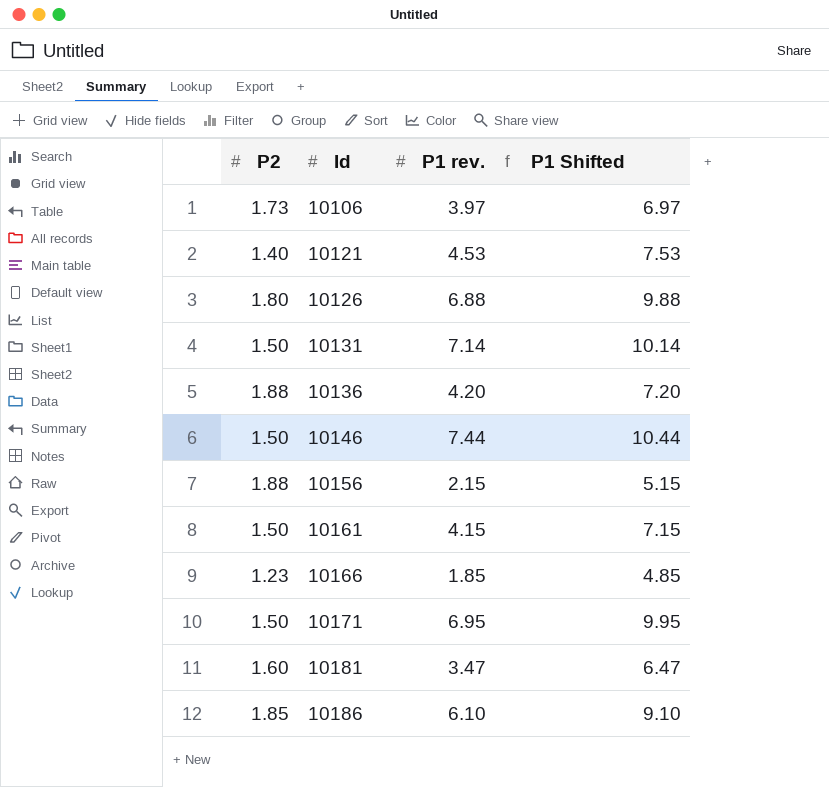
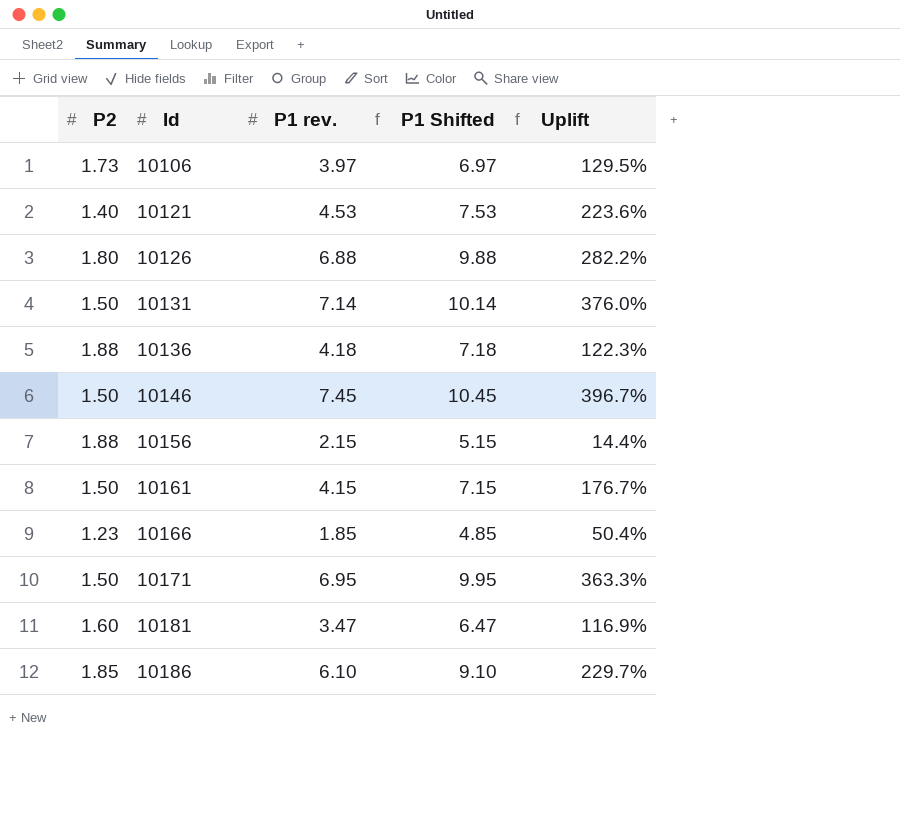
column Uplift | formula: none -> ([P1 rev.] - [P2]) / [P2]
10136 | P1 rev.: 4.20 -> 4.18
10136 | P1 Shifted: 7.20 -> 7.18
10146 | P1 rev.: 7.44 -> 7.45
10146 | P1 Shifted: 10.44 -> 10.45

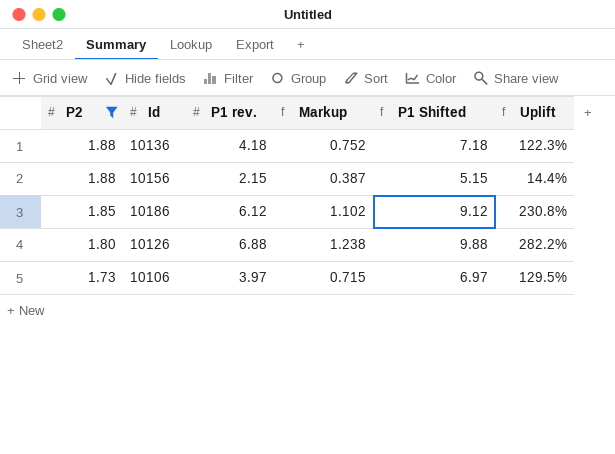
filter: none -> P2 >= 1.73
row order: Id ascending -> P2 descending
column Markup | formula: none -> [P1 rev.] * 0.18
10186 | P1 rev.: 6.10 -> 6.12
10186 | P1 Shifted: 9.10 -> 9.12
10186 | Uplift: 229.7% -> 230.8%

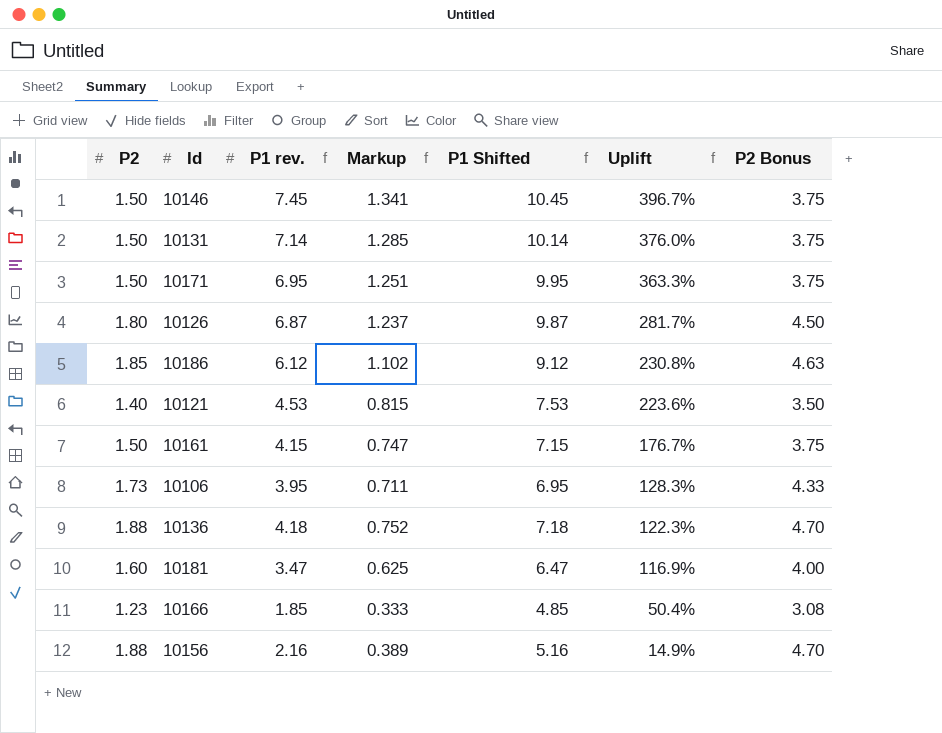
filter: P2 >= 1.73 -> none
row order: P2 descending -> Uplift descending
column P2 Bonus | formula: none -> [P2] * 2.5
10126 | P1 rev.: 6.88 -> 6.87
10126 | Markup: 1.238 -> 1.237
10126 | P1 Shifted: 9.88 -> 9.87
10126 | Uplift: 282.2% -> 281.7%
10106 | P1 rev.: 3.97 -> 3.95
10106 | Markup: 0.715 -> 0.711
10106 | P1 Shifted: 6.97 -> 6.95
10106 | Uplift: 129.5% -> 128.3%
10156 | P1 rev.: 2.15 -> 2.16
10156 | Markup: 0.387 -> 0.389
10156 | P1 Shifted: 5.15 -> 5.16
10156 | Uplift: 14.4% -> 14.9%

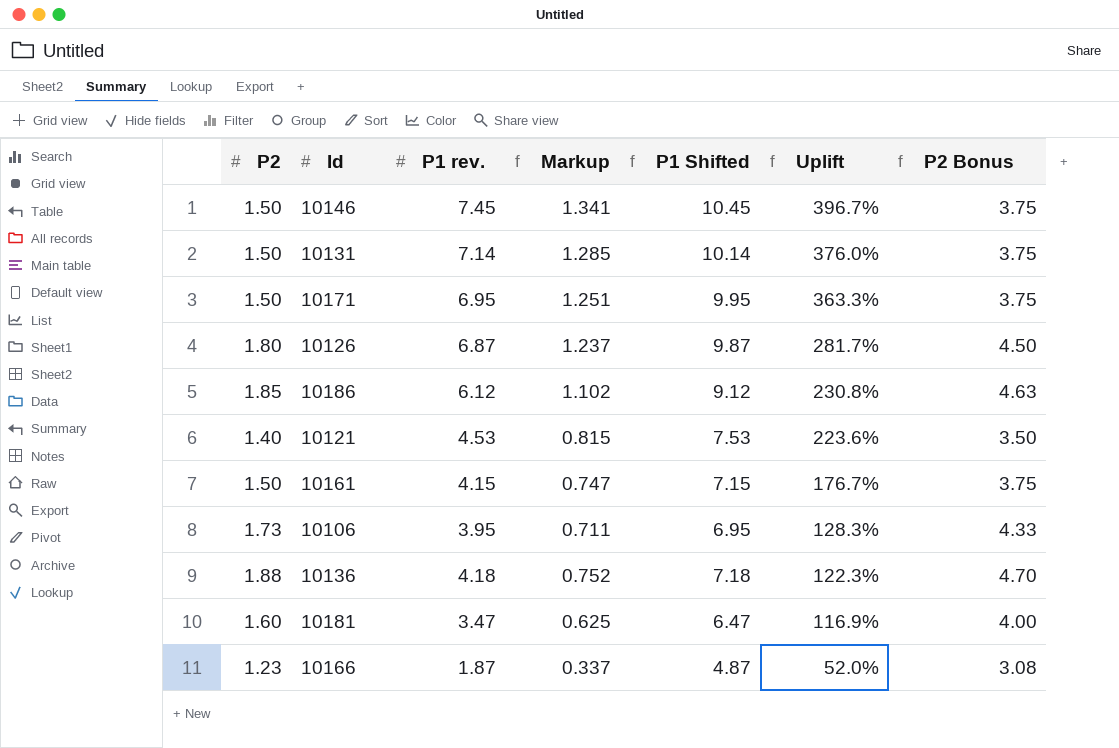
row 10156: 1.88 | 2.16 | 0.389 | 5.16 | 14.9% | 4.70 -> none
10166 | P1 rev.: 1.85 -> 1.87
10166 | Markup: 0.333 -> 0.337
10166 | P1 Shifted: 4.85 -> 4.87
10166 | Uplift: 50.4% -> 52.0%

